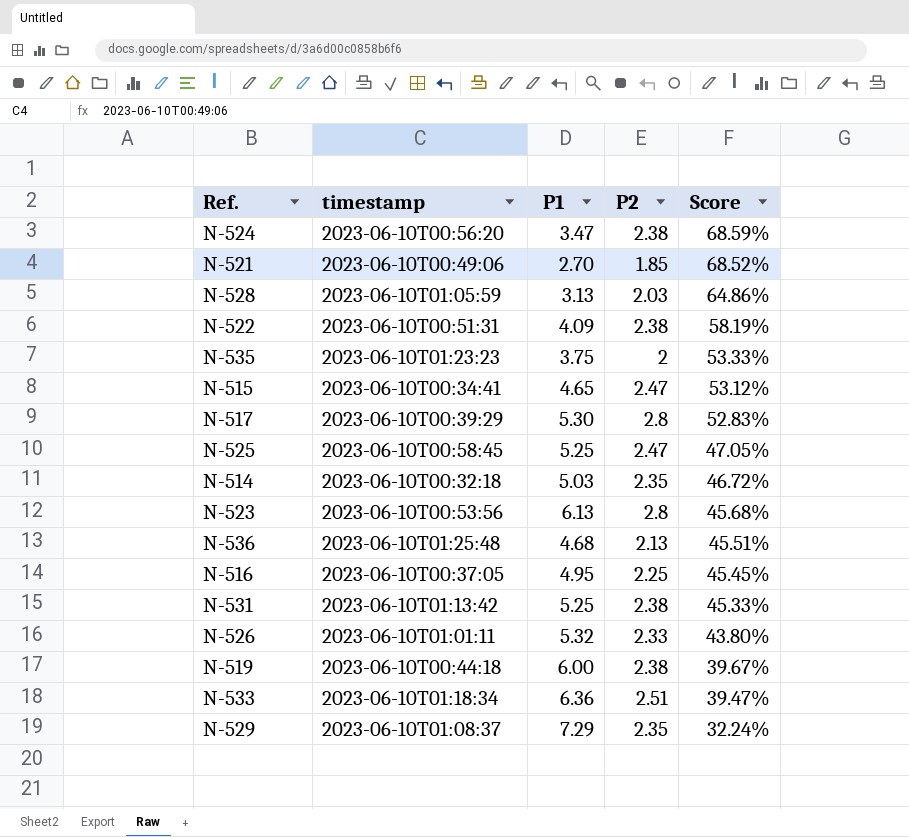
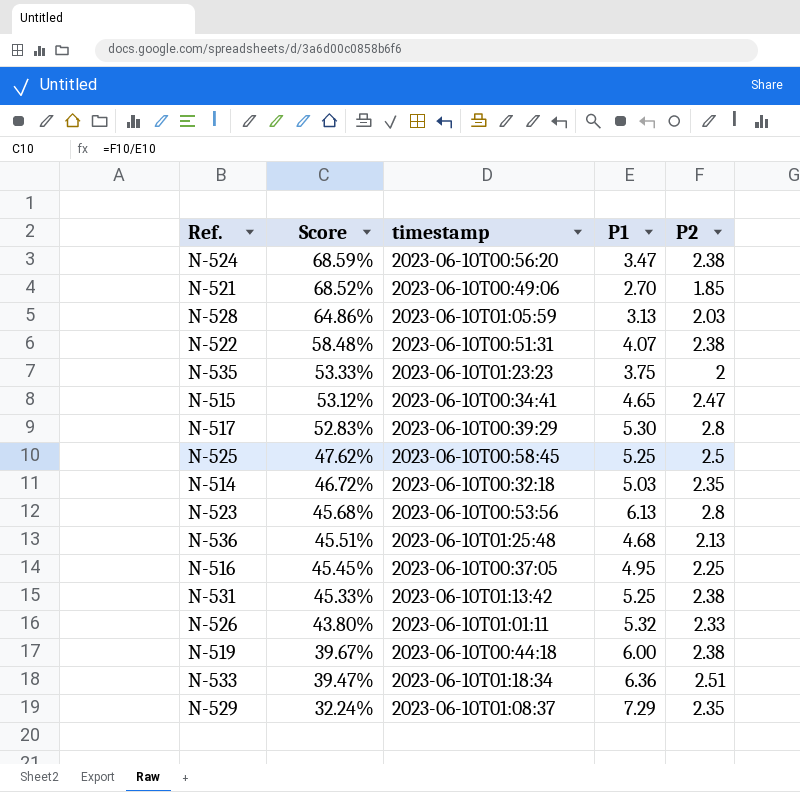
column Score | position: 5 -> 2
N-522 | Score: 58.19% -> 58.48%
N-522 | P1: 4.09 -> 4.07
N-525 | Score: 47.05% -> 47.62%
N-525 | P2: 2.47 -> 2.5

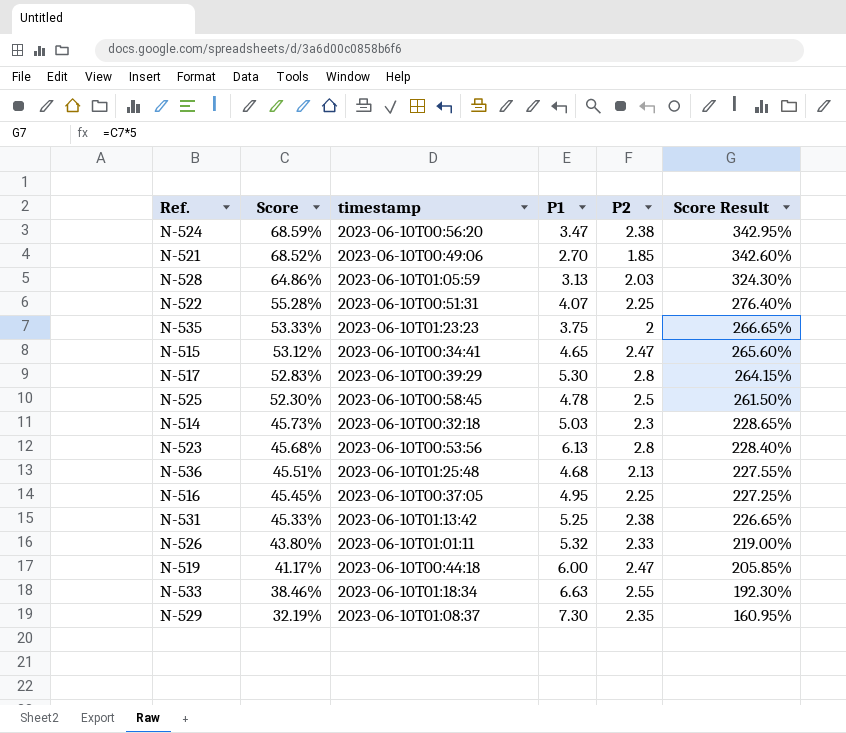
column Score Result | formula: none -> [Score] * 5
N-522 | Score: 58.48% -> 55.28%
N-522 | P2: 2.38 -> 2.25
N-525 | Score: 47.62% -> 52.30%
N-525 | P1: 5.25 -> 4.78
N-514 | Score: 46.72% -> 45.73%
N-514 | P2: 2.35 -> 2.3
N-519 | Score: 39.67% -> 41.17%
N-519 | P2: 2.38 -> 2.47
N-533 | Score: 39.47% -> 38.46%
N-533 | P1: 6.36 -> 6.63
N-533 | P2: 2.51 -> 2.55
N-529 | Score: 32.24% -> 32.19%
N-529 | P1: 7.29 -> 7.30

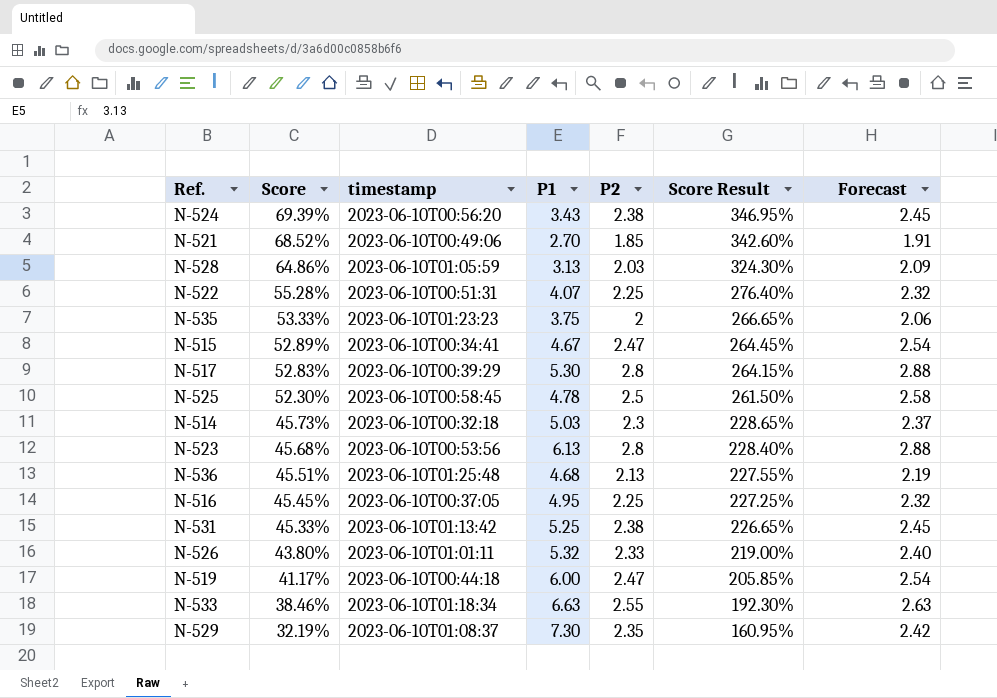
column Forecast | formula: none -> [P2] * 1.03
N-524 | Score: 68.59% -> 69.39%
N-524 | P1: 3.47 -> 3.43
N-524 | Score Result: 342.95% -> 346.95%
N-515 | Score: 53.12% -> 52.89%
N-515 | P1: 4.65 -> 4.67
N-515 | Score Result: 265.60% -> 264.45%

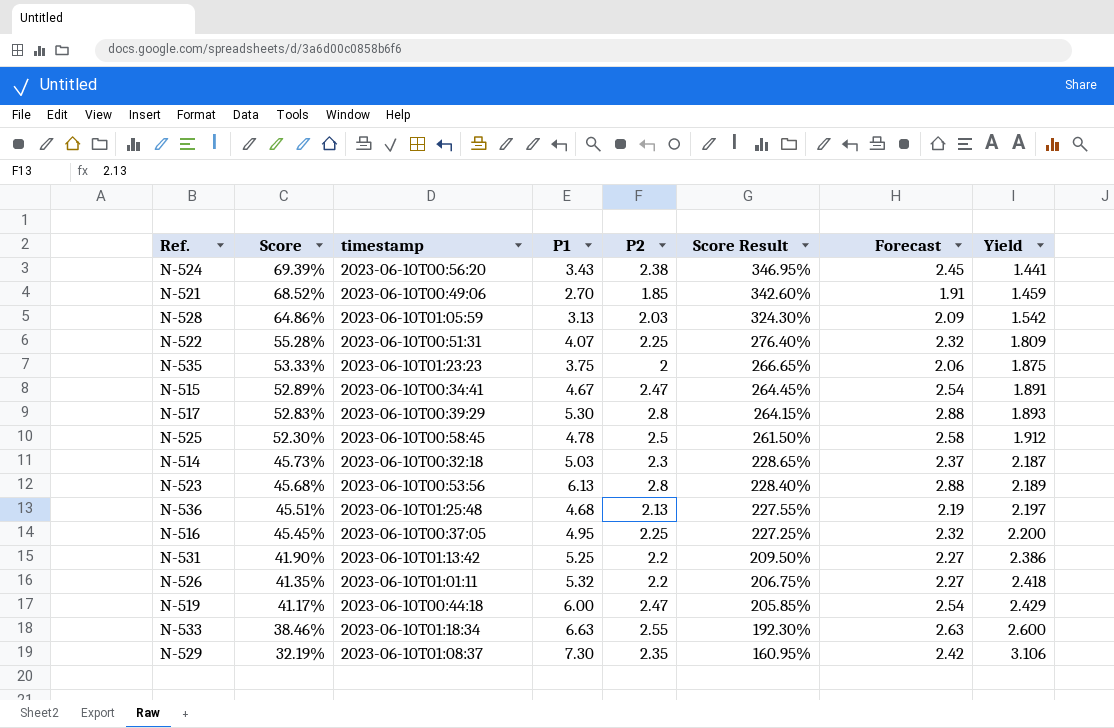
column Yield | formula: none -> [P1] / [P2]
N-531 | Score: 45.33% -> 41.90%
N-531 | P2: 2.38 -> 2.2
N-531 | Score Result: 226.65% -> 209.50%
N-531 | Forecast: 2.45 -> 2.27
N-526 | Score: 43.80% -> 41.35%
N-526 | P2: 2.33 -> 2.2
N-526 | Score Result: 219.00% -> 206.75%
N-526 | Forecast: 2.40 -> 2.27

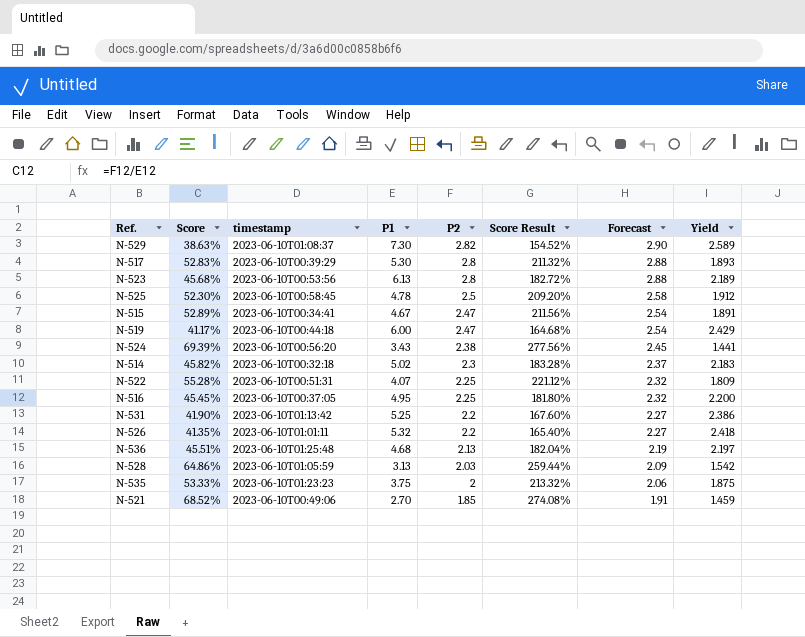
row order: Score descending -> P2 descending
column Score Result | formula: [Score] * 5 -> [Score] * 4
row N-533: 38.46% | 2023-06-10T01:18:34 | 6.63 | 2.55 | 192.30% | 2.63 | 2.600 -> none
N-529 | Score: 32.19% -> 38.63%
N-529 | P2: 2.35 -> 2.82
N-529 | Forecast: 2.42 -> 2.90
N-529 | Yield: 3.106 -> 2.589
N-514 | Score: 45.73% -> 45.82%
N-514 | P1: 5.03 -> 5.02
N-514 | Yield: 2.187 -> 2.183

